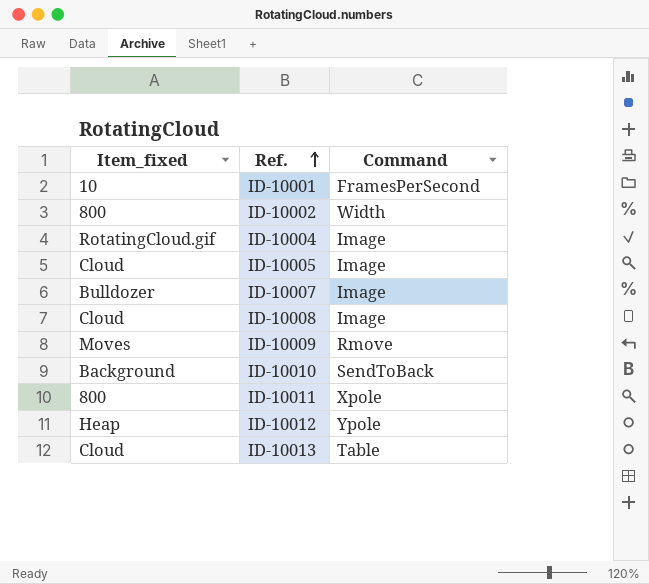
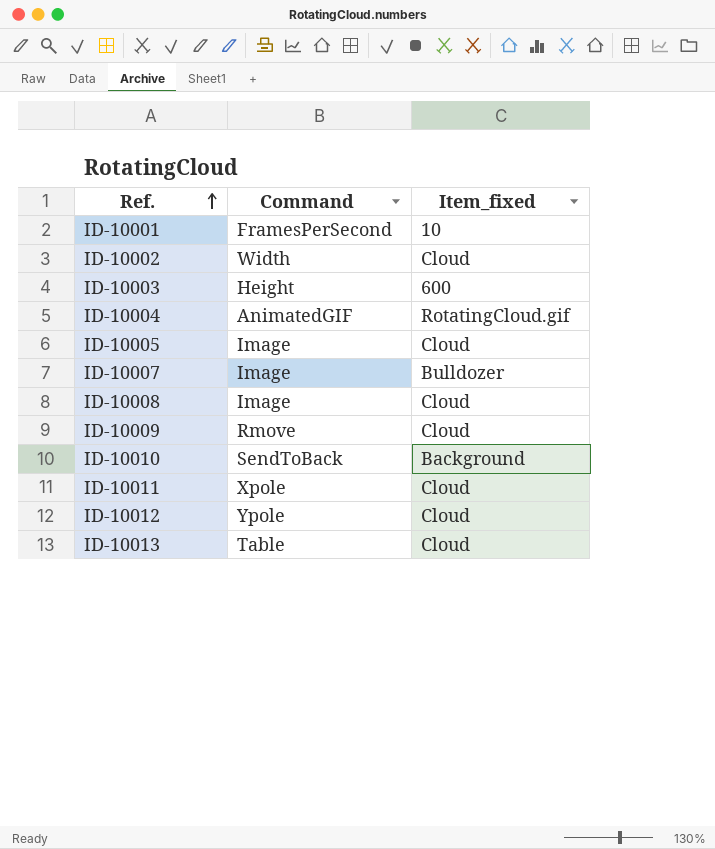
column Item_fixed | position: 1 -> 3
ID-10002 | Item_fixed: 800 -> Cloud
row ID-10003: none -> Height | 600
ID-10004 | Command: Image -> AnimatedGIF
ID-10009 | Item_fixed: Moves -> Cloud
ID-10011 | Item_fixed: 800 -> Cloud
ID-10012 | Item_fixed: Heap -> Cloud

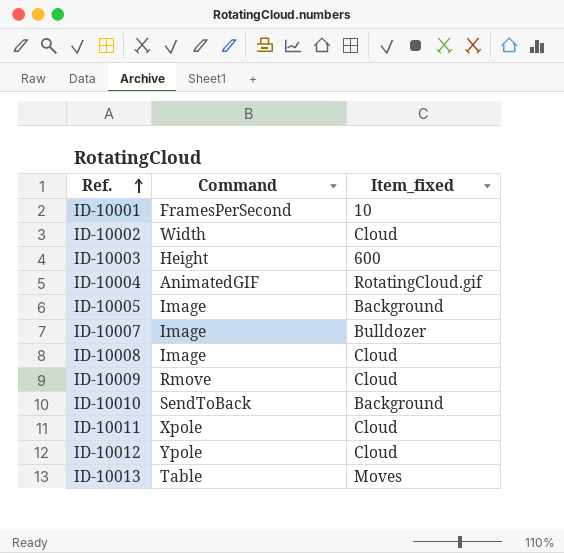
ID-10005 | Item_fixed: Cloud -> Background
ID-10013 | Item_fixed: Cloud -> Moves

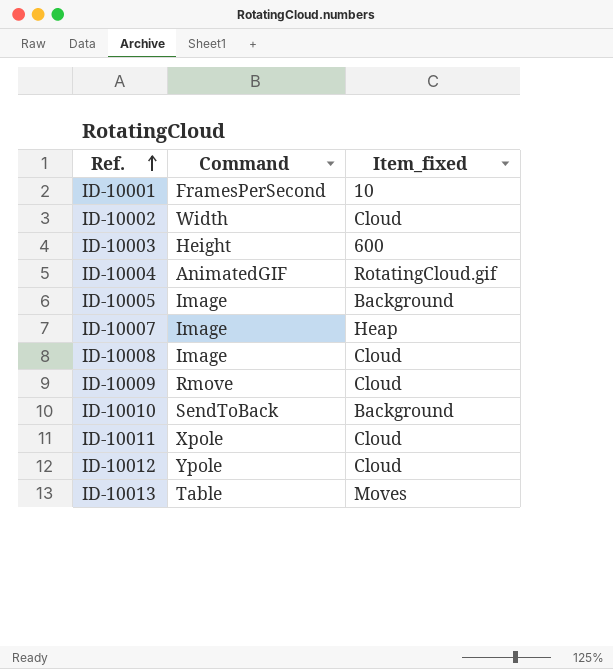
ID-10007 | Item_fixed: Bulldozer -> Heap

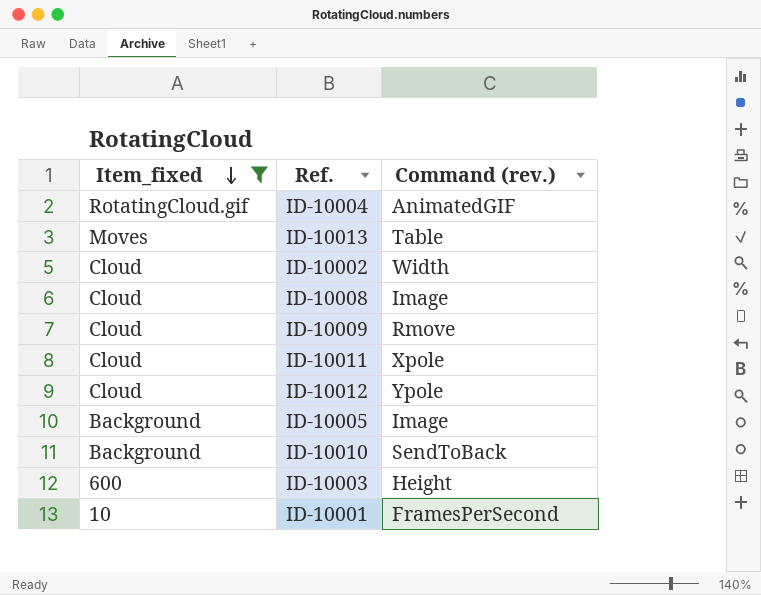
filter: none -> Item_fixed != Heap
row order: Ref. ascending -> Item_fixed descending
column Item_fixed | position: 3 -> 1
column name: Command -> Command (rev.)

